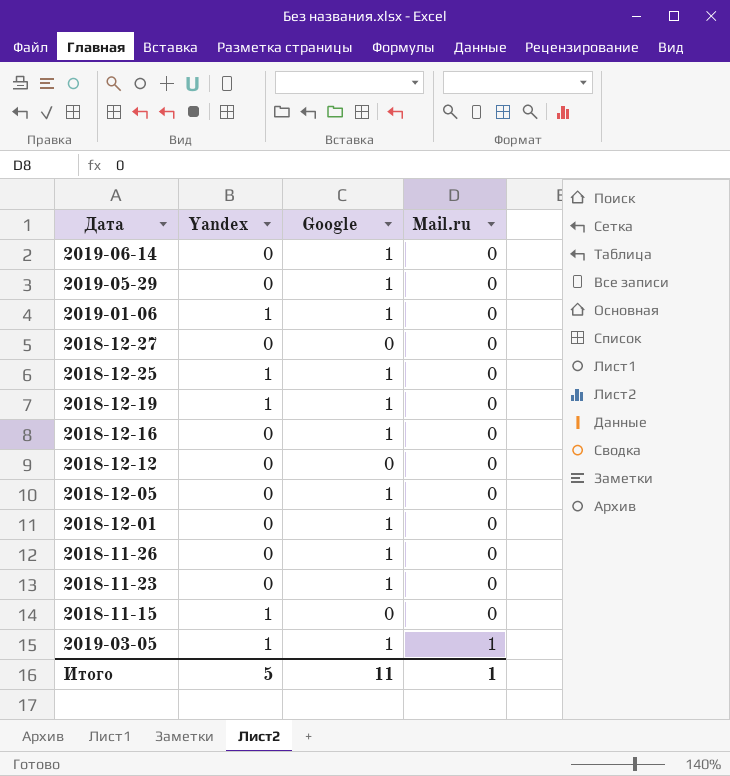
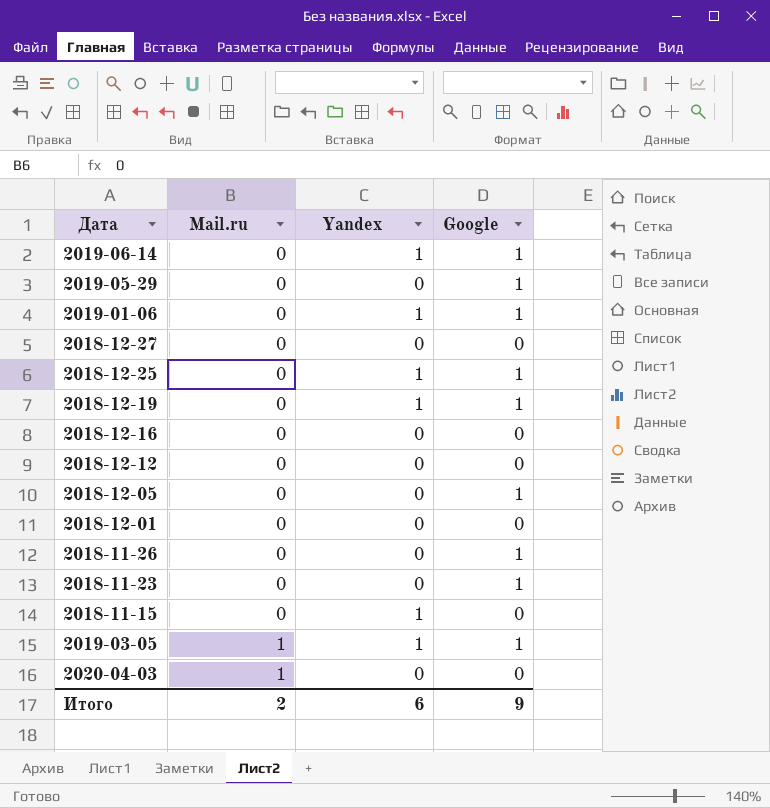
column Mail.ru | position: 4 -> 2
2019-06-14 | Yandex: 0 -> 1
2018-12-16 | Google: 1 -> 0
2018-12-01 | Google: 1 -> 0
row 2020-04-03: none -> 1 | 0 | 0
Итого | Mail.ru: 1 -> 2
Итого | Yandex: 5 -> 6
Итого | Google: 11 -> 9

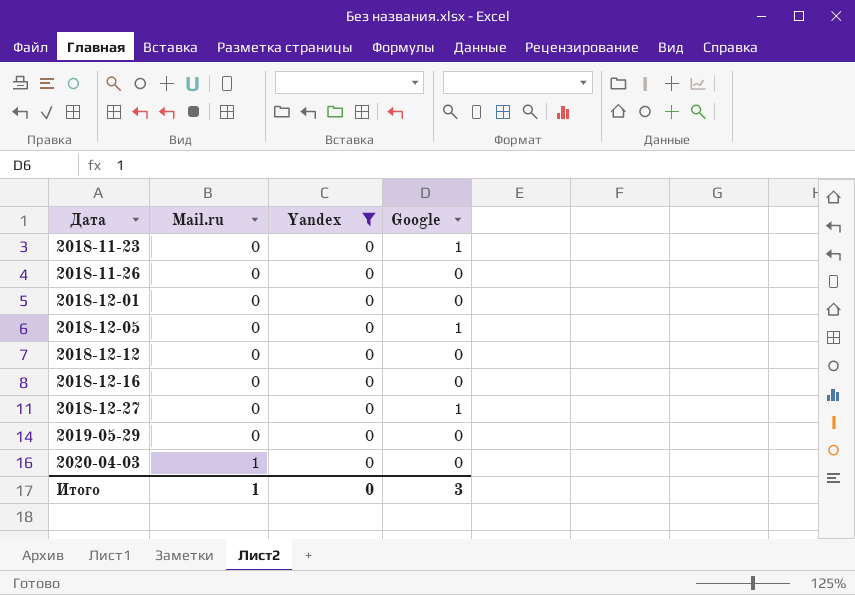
filter: none -> Yandex = 0
row order: Mail.ru ascending -> Дата ascending
2018-11-26 | Google: 1 -> 0
2018-12-27 | Google: 0 -> 1
2019-05-29 | Google: 1 -> 0
Итого | Mail.ru: 2 -> 1
Итого | Yandex: 6 -> 0
Итого | Google: 9 -> 3

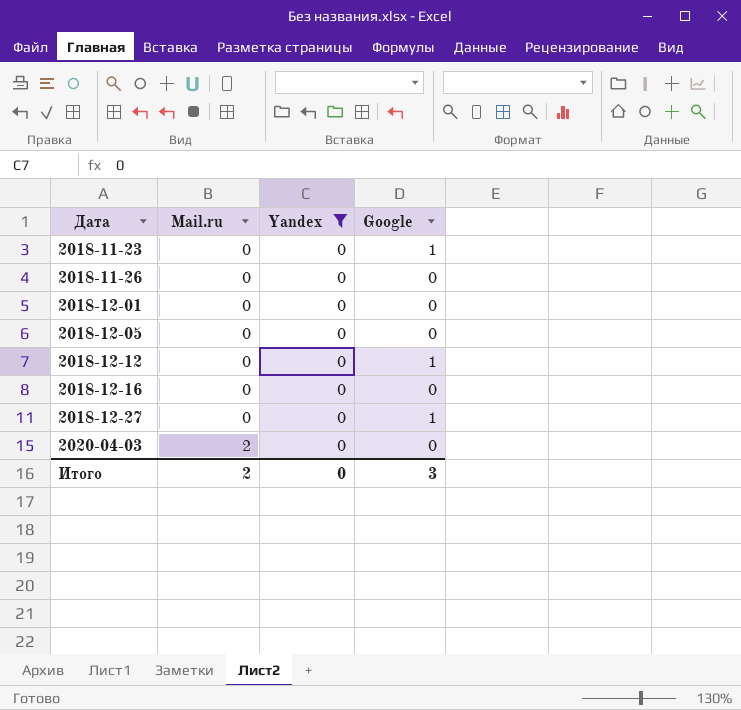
row 2019-05-29: 0 | 0 | 0 -> none
2018-12-05 | Google: 1 -> 0
2018-12-12 | Google: 0 -> 1
2020-04-03 | Mail.ru: 1 -> 2
Итого | Mail.ru: 1 -> 2

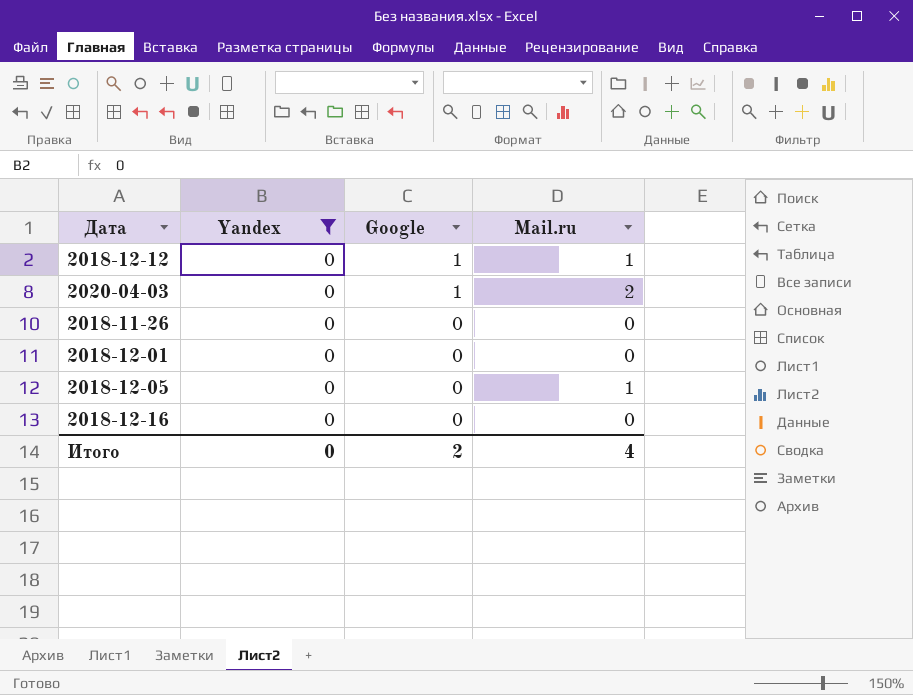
row order: Дата ascending -> Google descending
column Mail.ru | position: 2 -> 4
row 2018-11-23: 0 | 0 | 1 -> none
row 2018-12-27: 0 | 0 | 1 -> none
2018-12-12 | Mail.ru: 0 -> 1
2020-04-03 | Google: 0 -> 1
2018-12-05 | Mail.ru: 0 -> 1
Итого | Google: 3 -> 2
Итого | Mail.ru: 2 -> 4

